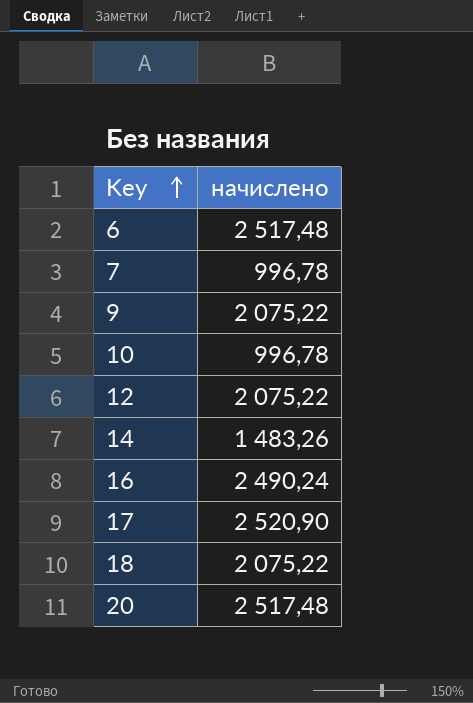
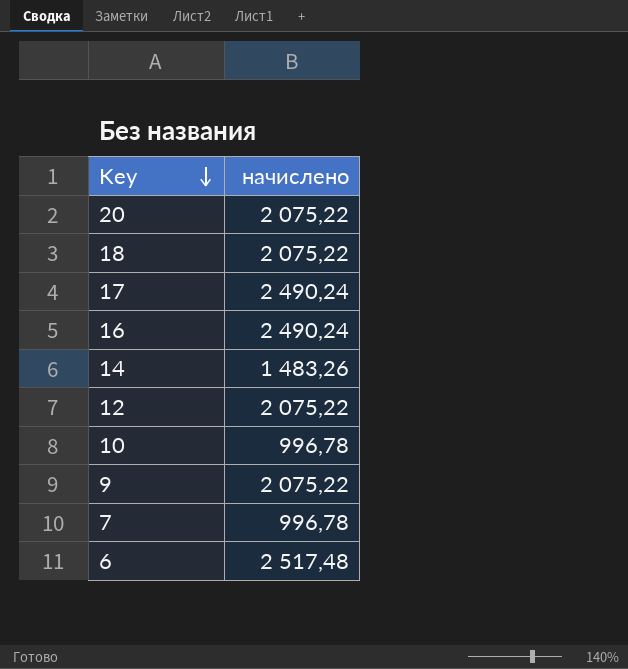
row order: Key ascending -> Key descending
20 | начислено: 2 517,48 -> 2 075,22
17 | начислено: 2 520,90 -> 2 490,24

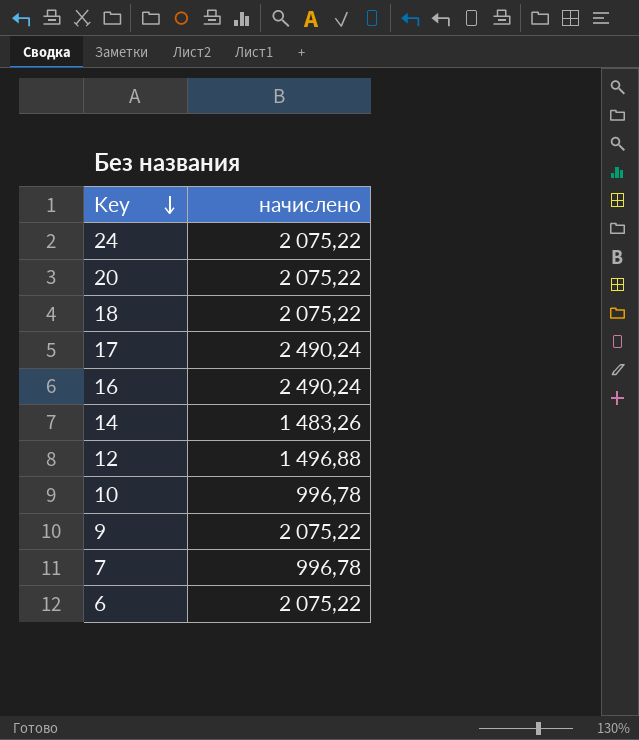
row 24: none -> 2 075,22
12 | начислено: 2 075,22 -> 1 496,88
6 | начислено: 2 517,48 -> 2 075,22

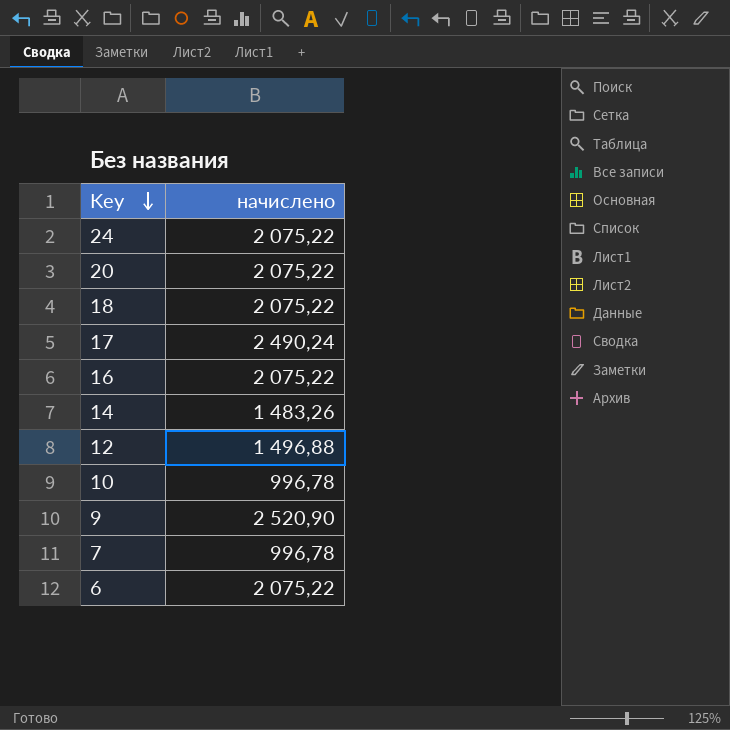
16 | начислено: 2 490,24 -> 2 075,22
9 | начислено: 2 075,22 -> 2 520,90

